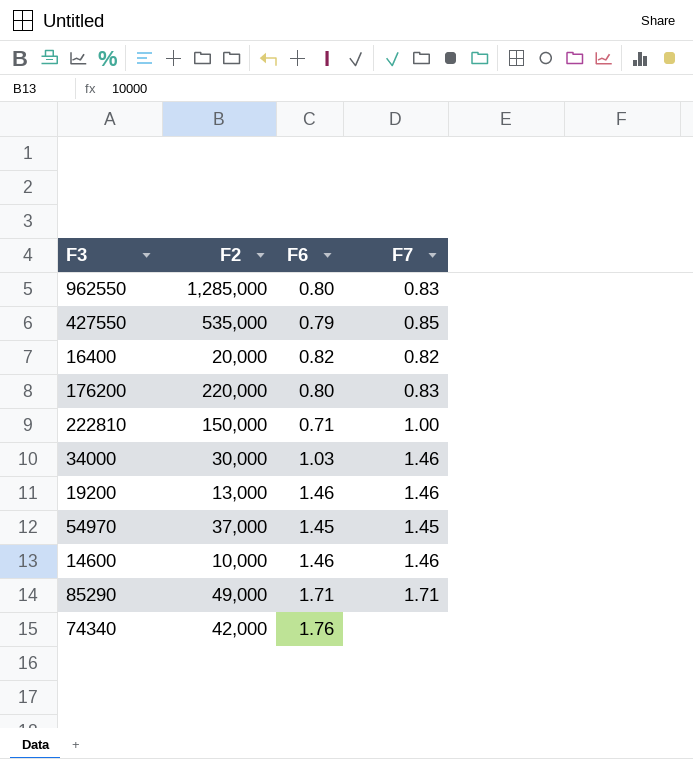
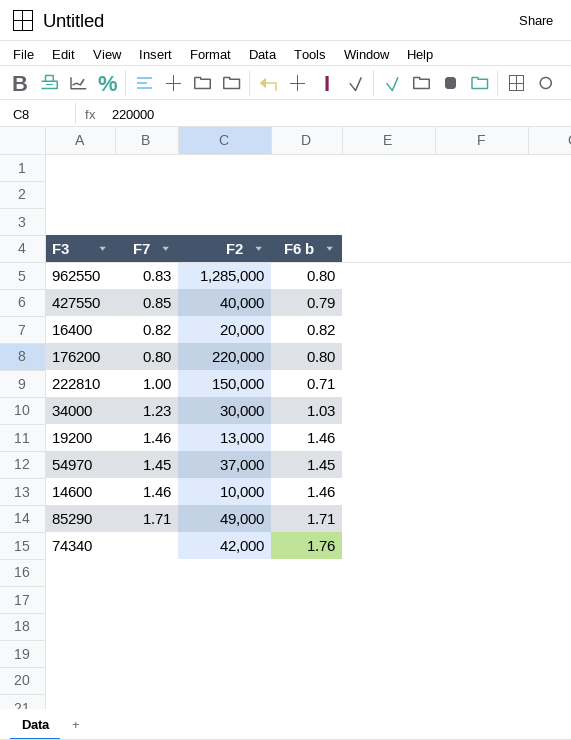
column F7 | position: 4 -> 2
column name: F6 -> F6 b
427550 | F2: 535,000 -> 40,000
176200 | F7: 0.83 -> 0.80
34000 | F7: 1.46 -> 1.23

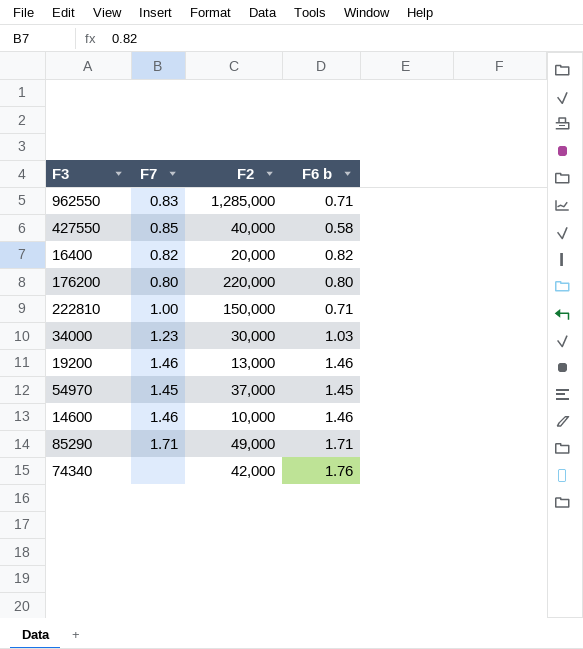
962550 | F6 b: 0.80 -> 0.71
427550 | F6 b: 0.79 -> 0.58

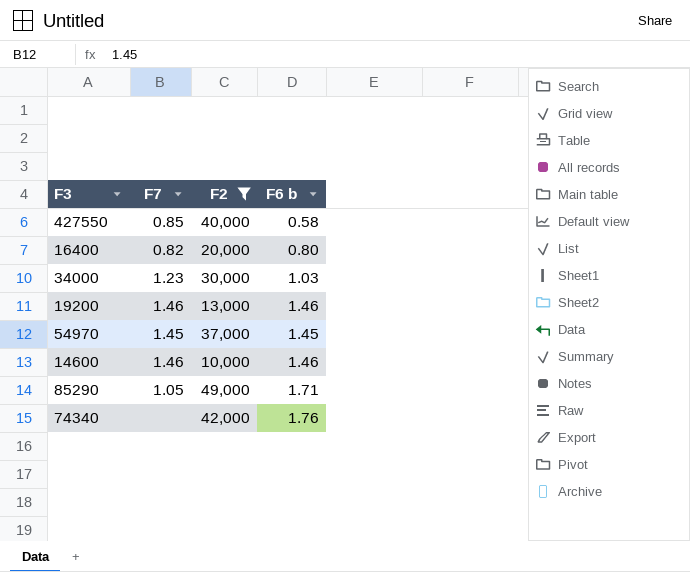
filter: none -> F2 <= 49,000
16400 | F6 b: 0.82 -> 0.80
85290 | F7: 1.71 -> 1.05

